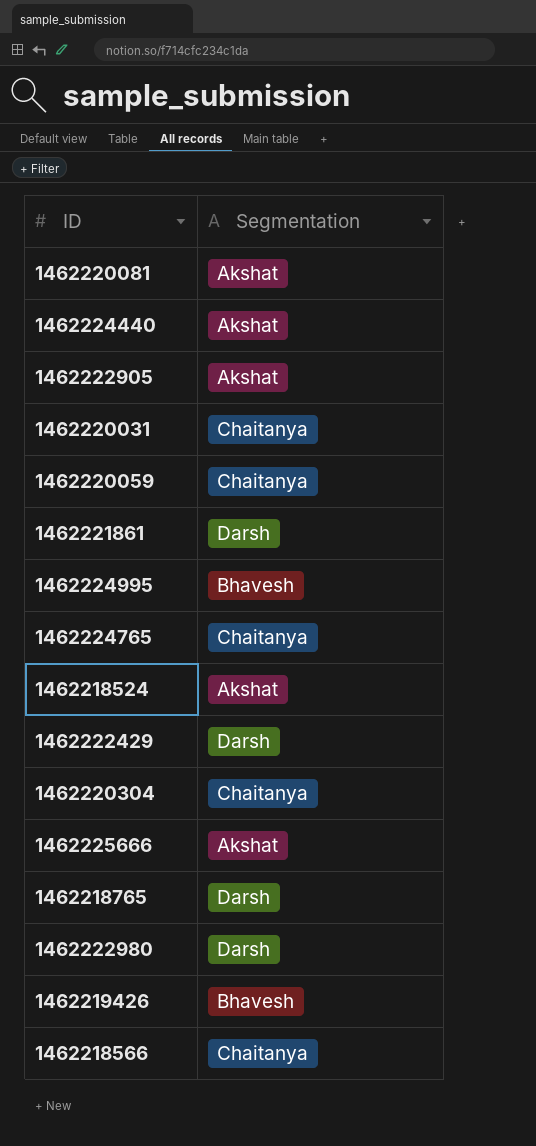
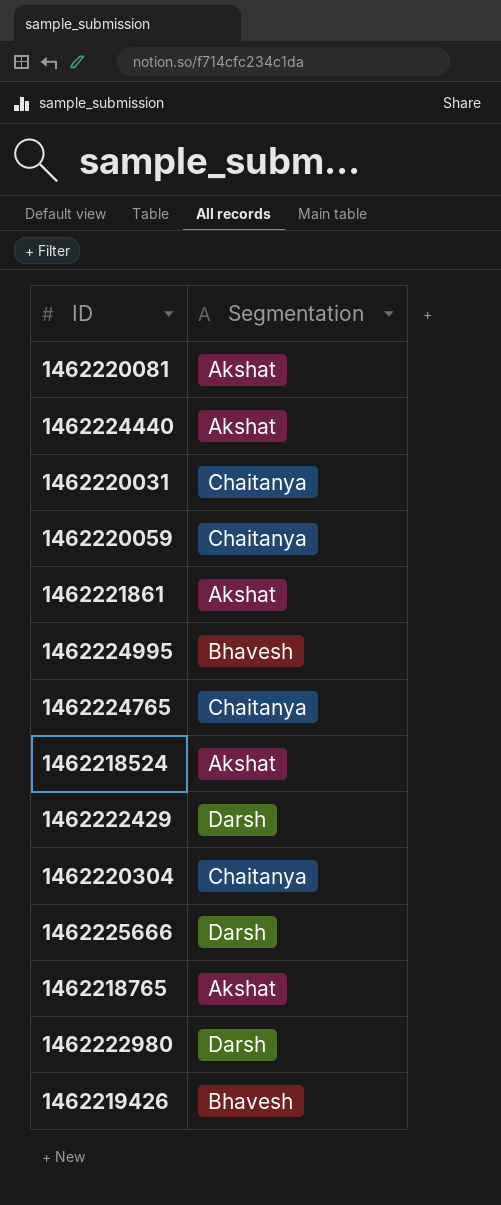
row 1462222905: Akshat -> none
row 1462218566: Chaitanya -> none
1462221861 | Segmentation: Darsh -> Akshat
1462225666 | Segmentation: Akshat -> Darsh
1462218765 | Segmentation: Darsh -> Akshat

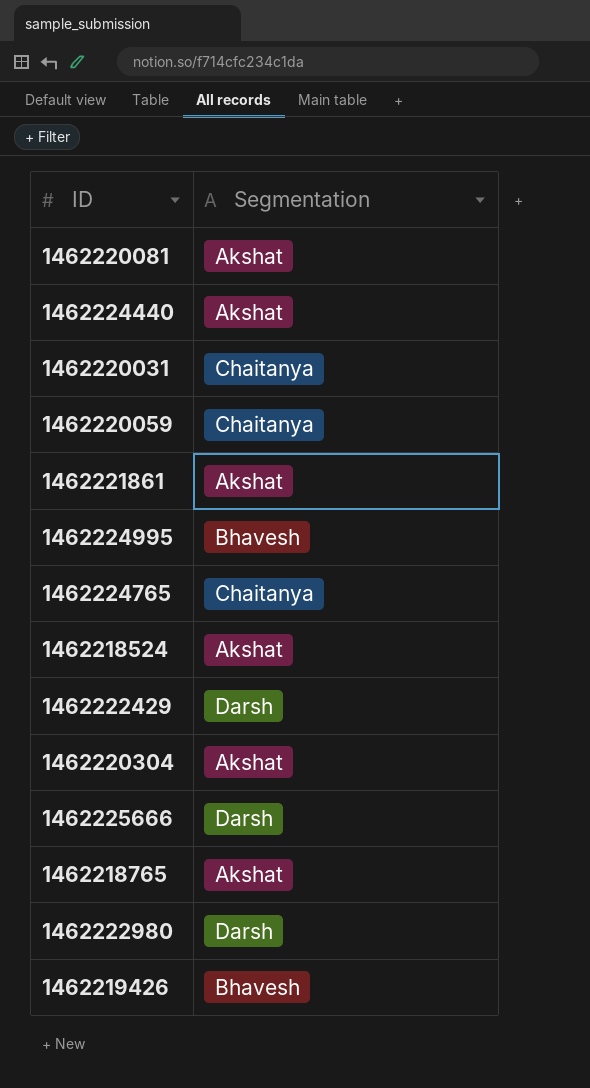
1462220304 | Segmentation: Chaitanya -> Akshat

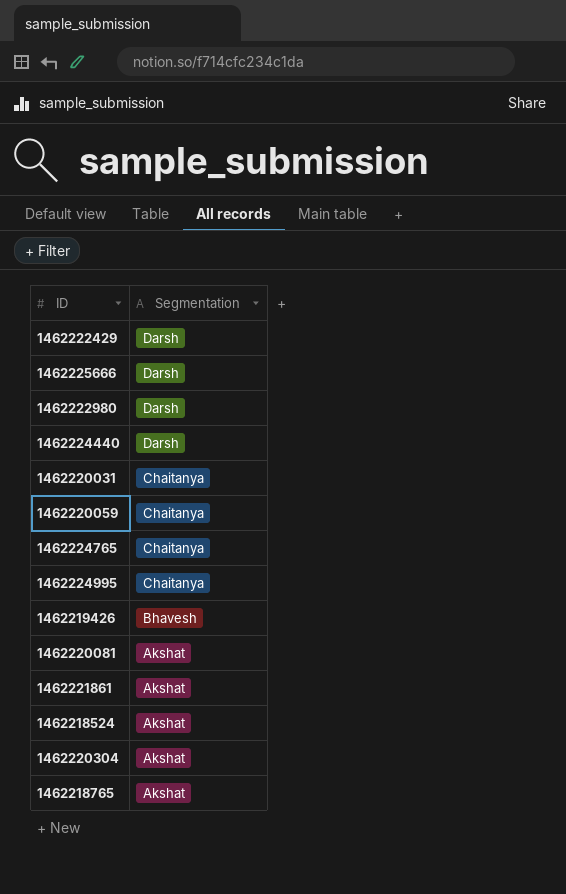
row order: none -> Segmentation descending
1462224440 | Segmentation: Akshat -> Darsh
1462224995 | Segmentation: Bhavesh -> Chaitanya

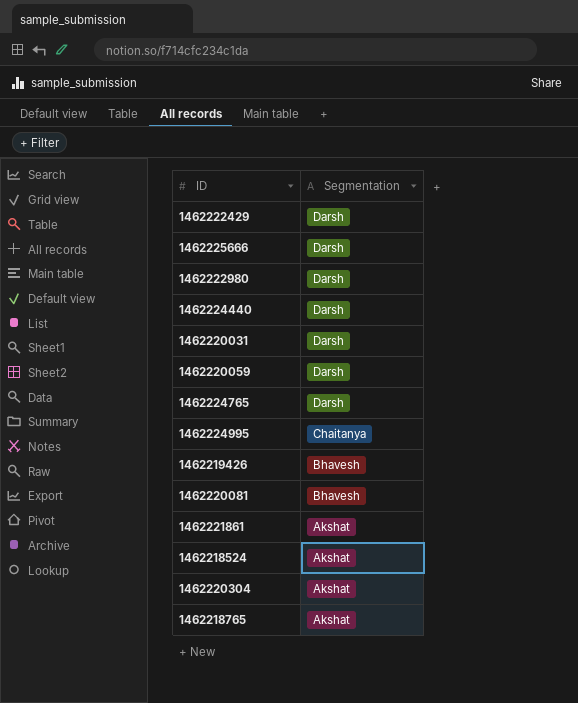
1462220031 | Segmentation: Chaitanya -> Darsh
1462220059 | Segmentation: Chaitanya -> Darsh
1462224765 | Segmentation: Chaitanya -> Darsh
1462220081 | Segmentation: Akshat -> Bhavesh

